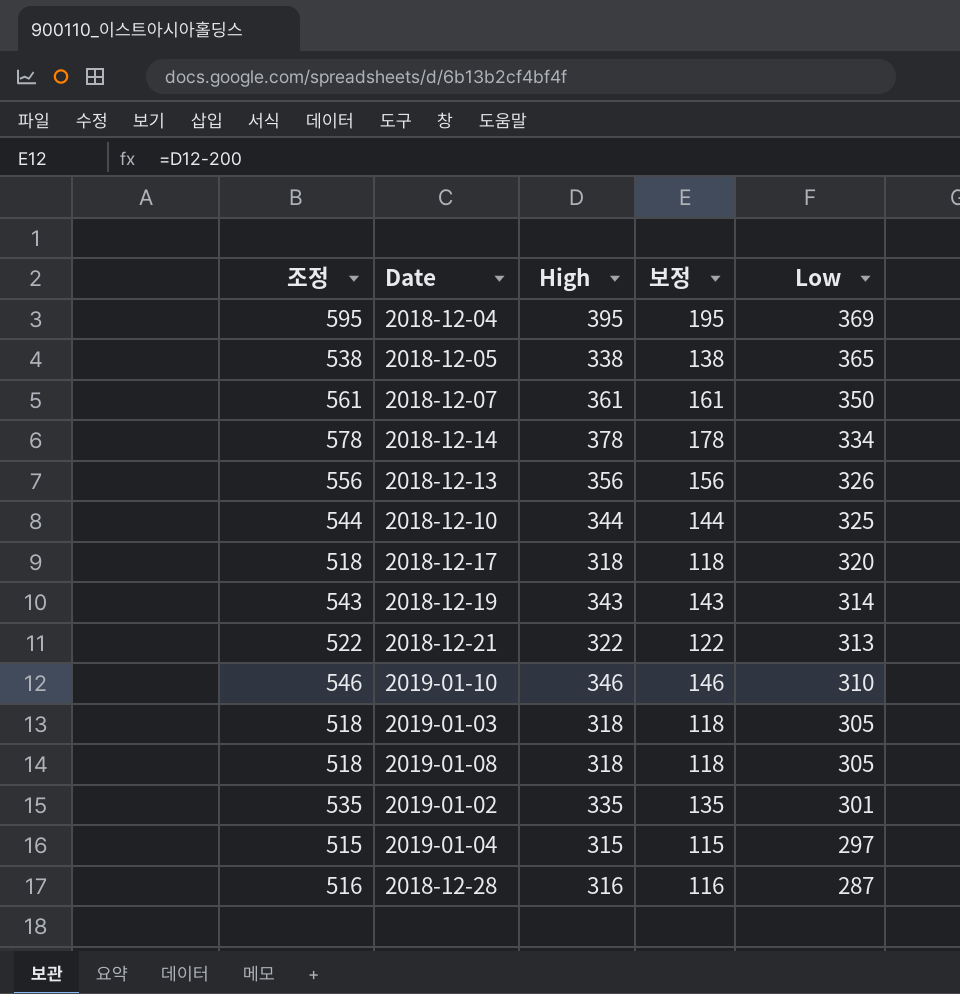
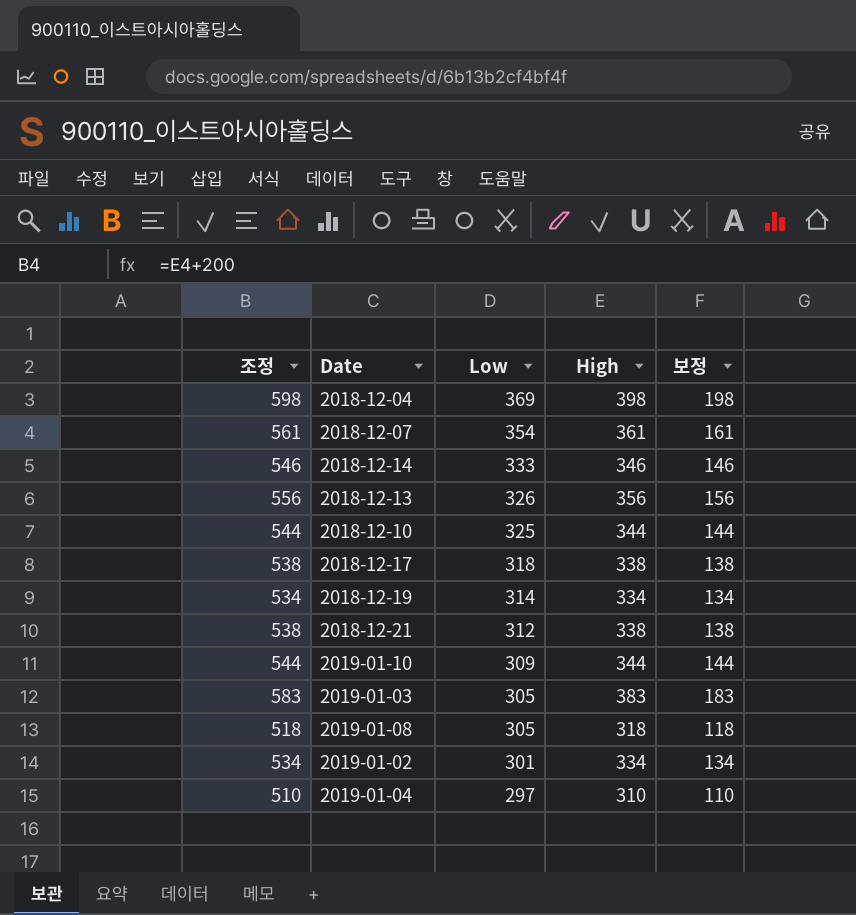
column Low | position: 5 -> 3
row 2018-12-05: 538 | 338 | 138 | 365 -> none
row 2018-12-28: 516 | 316 | 116 | 287 -> none
2018-12-04 | 조정: 595 -> 598
2018-12-04 | High: 395 -> 398
2018-12-04 | 보정: 195 -> 198
2018-12-07 | Low: 350 -> 354
2018-12-14 | 조정: 578 -> 546
2018-12-14 | Low: 334 -> 333
2018-12-14 | High: 378 -> 346
2018-12-14 | 보정: 178 -> 146
2018-12-17 | 조정: 518 -> 538
2018-12-17 | Low: 320 -> 318
2018-12-17 | High: 318 -> 338
2018-12-17 | 보정: 118 -> 138
2018-12-19 | 조정: 543 -> 534
2018-12-19 | High: 343 -> 334
2018-12-19 | 보정: 143 -> 134
2018-12-21 | 조정: 522 -> 538
2018-12-21 | Low: 313 -> 312
2018-12-21 | High: 322 -> 338
2018-12-21 | 보정: 122 -> 138
2019-01-10 | 조정: 546 -> 544
2019-01-10 | Low: 310 -> 309
2019-01-10 | High: 346 -> 344
2019-01-10 | 보정: 146 -> 144
2019-01-03 | 조정: 518 -> 583
2019-01-03 | High: 318 -> 383
2019-01-03 | 보정: 118 -> 183
2019-01-02 | 조정: 535 -> 534
2019-01-02 | High: 335 -> 334
2019-01-02 | 보정: 135 -> 134
2019-01-04 | 조정: 515 -> 510
2019-01-04 | High: 315 -> 310
2019-01-04 | 보정: 115 -> 110

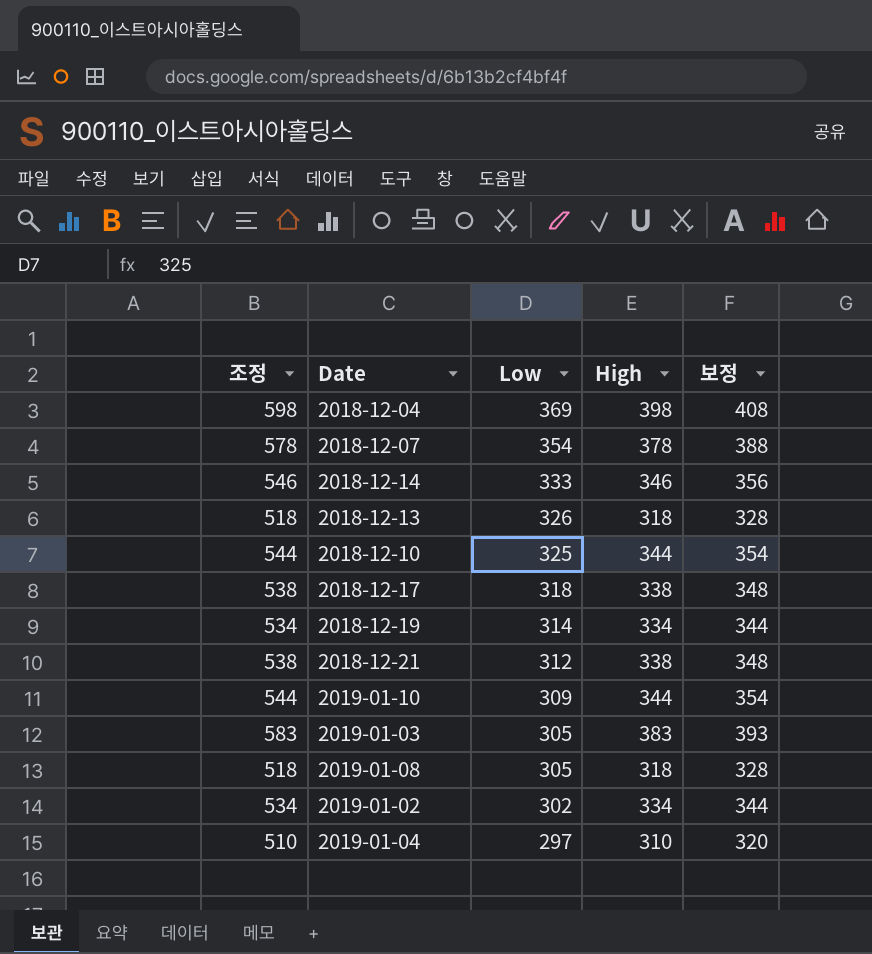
column 보정 | formula: [High] - 200 -> [High] + 10
2018-12-07 | 조정: 561 -> 578
2018-12-07 | High: 361 -> 378
2018-12-13 | 조정: 556 -> 518
2018-12-13 | High: 356 -> 318
2019-01-02 | Low: 301 -> 302

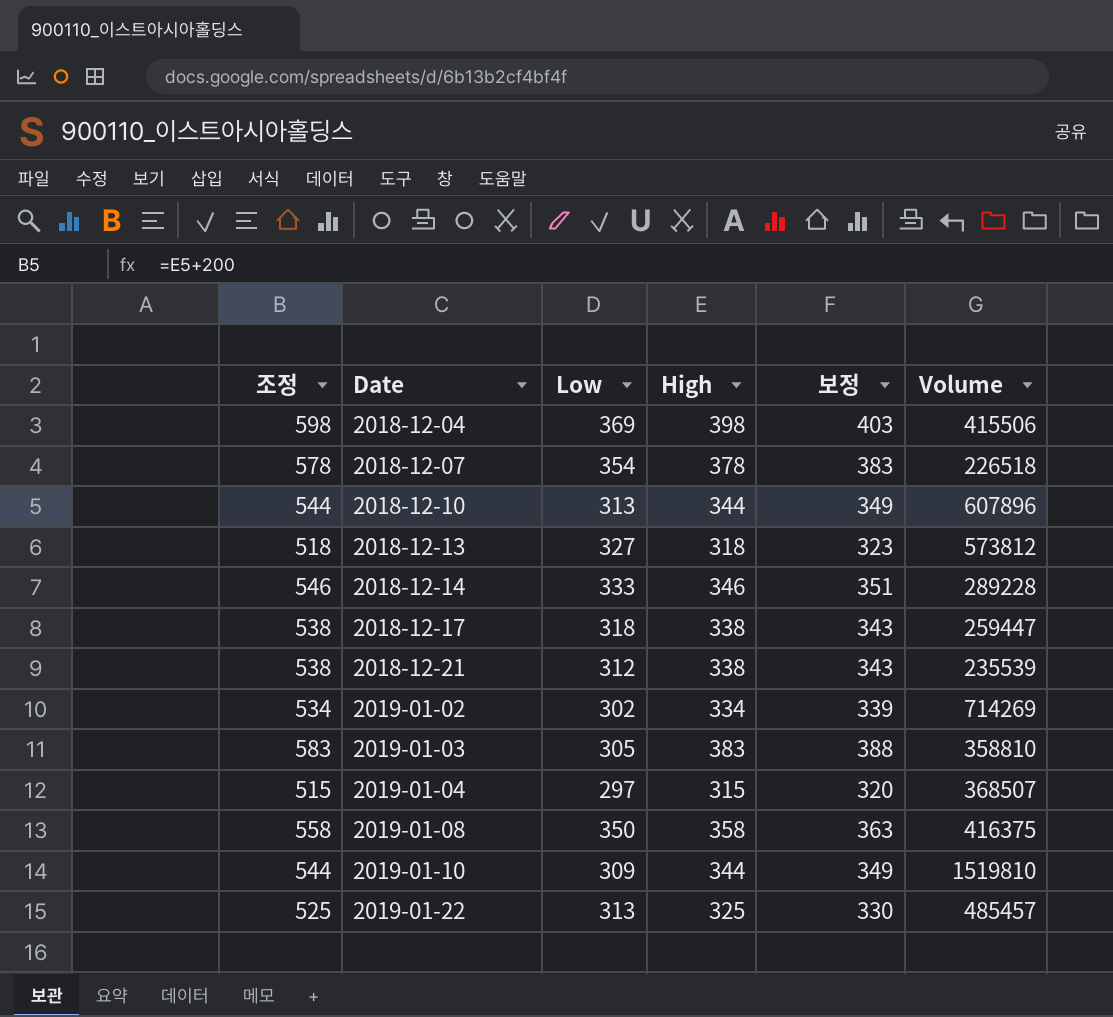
row order: Low descending -> Date ascending
column 보정 | formula: [High] + 10 -> [High] + 5
column Volume | position: none -> 6
row 2018-12-19: 534 | 314 | 334 | 344 -> none
2018-12-10 | Low: 325 -> 313
2018-12-13 | Low: 326 -> 327
2019-01-04 | 조정: 510 -> 515
2019-01-04 | High: 310 -> 315
2019-01-08 | 조정: 518 -> 558
2019-01-08 | Low: 305 -> 350
2019-01-08 | High: 318 -> 358
row 2019-01-22: none -> 525 | 313 | 325 | 330 | 485457

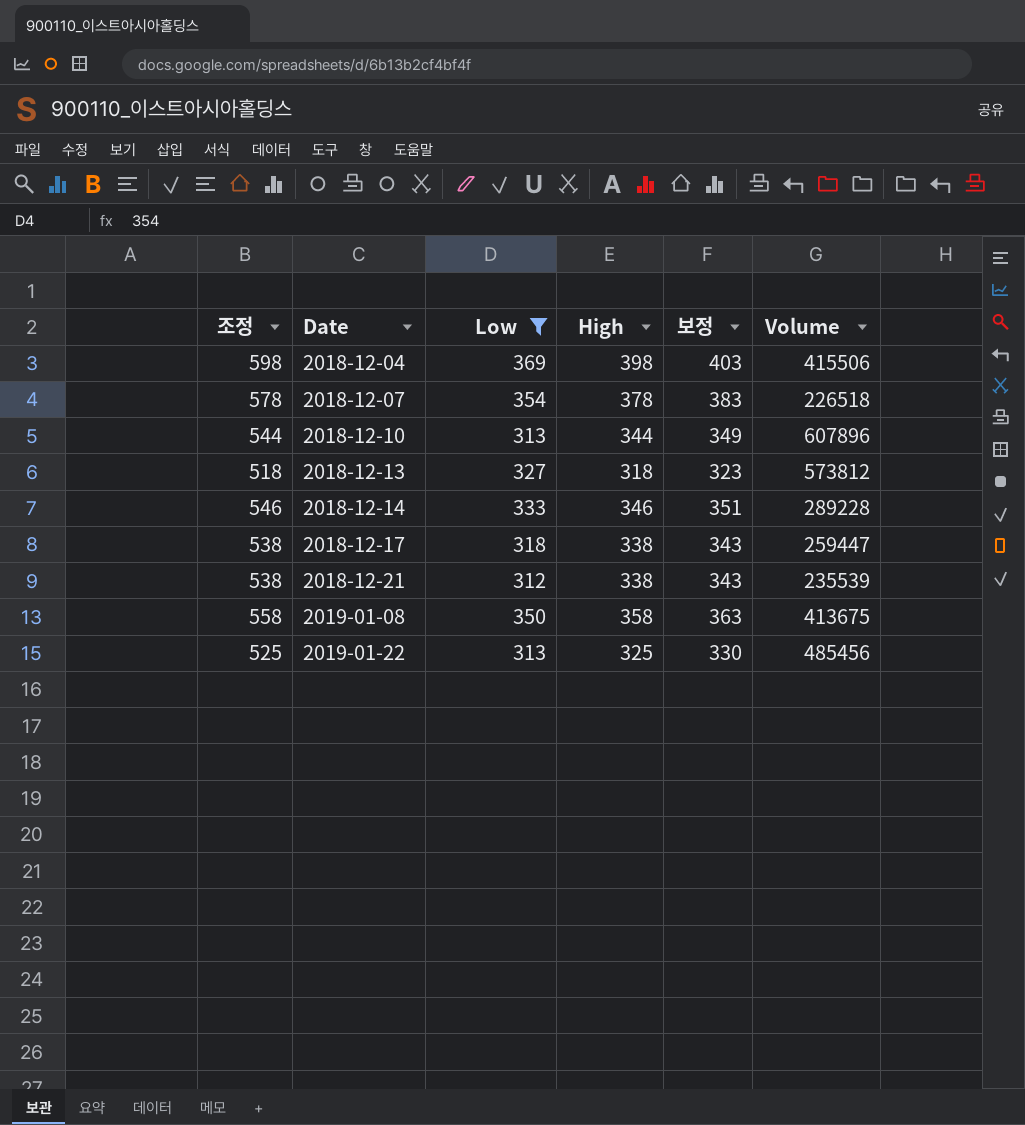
filter: none -> Low >= 312
2019-01-08 | Volume: 416375 -> 413675
2019-01-22 | Volume: 485457 -> 485456

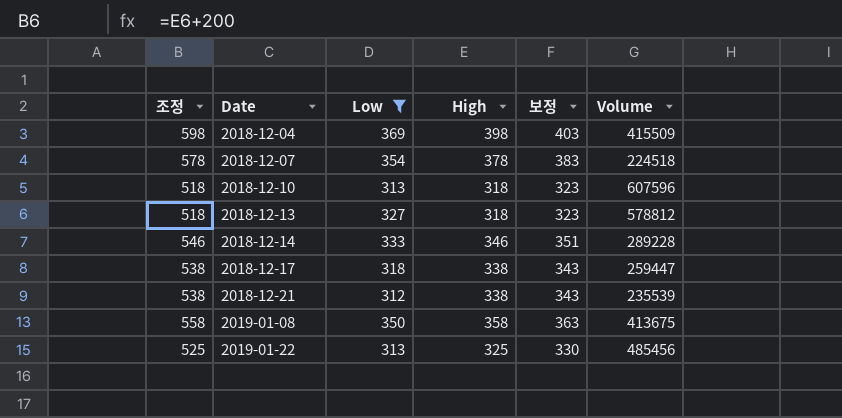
2018-12-04 | Volume: 415506 -> 415509
2018-12-07 | Volume: 226518 -> 224518
2018-12-10 | 조정: 544 -> 518
2018-12-10 | High: 344 -> 318
2018-12-10 | 보정: 349 -> 323
2018-12-10 | Volume: 607896 -> 607596
2018-12-13 | Volume: 573812 -> 578812

